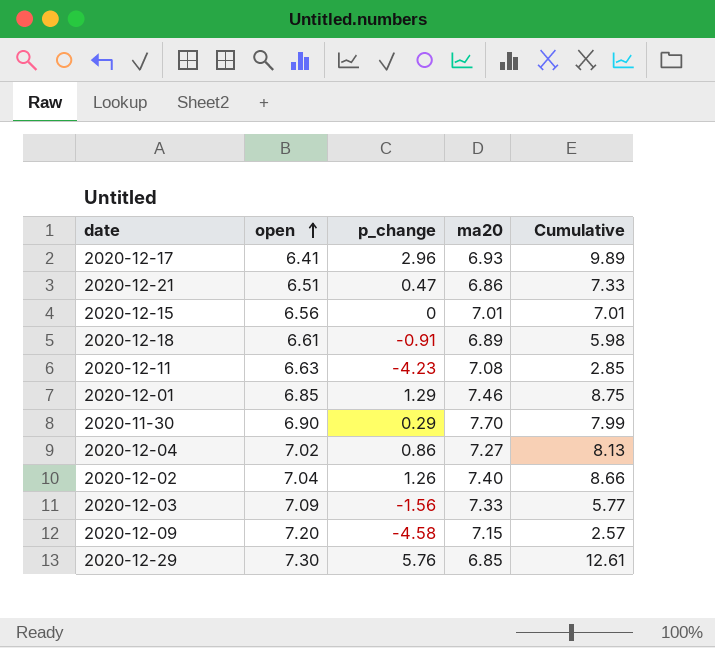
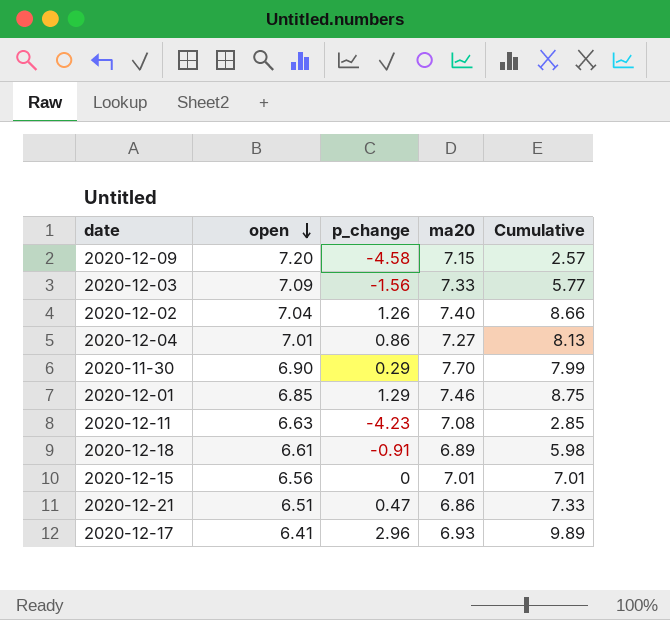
row order: open ascending -> open descending
row 2020-12-29: 7.30 | 5.76 | 6.85 | 12.61 -> none
2020-12-04 | open: 7.02 -> 7.01

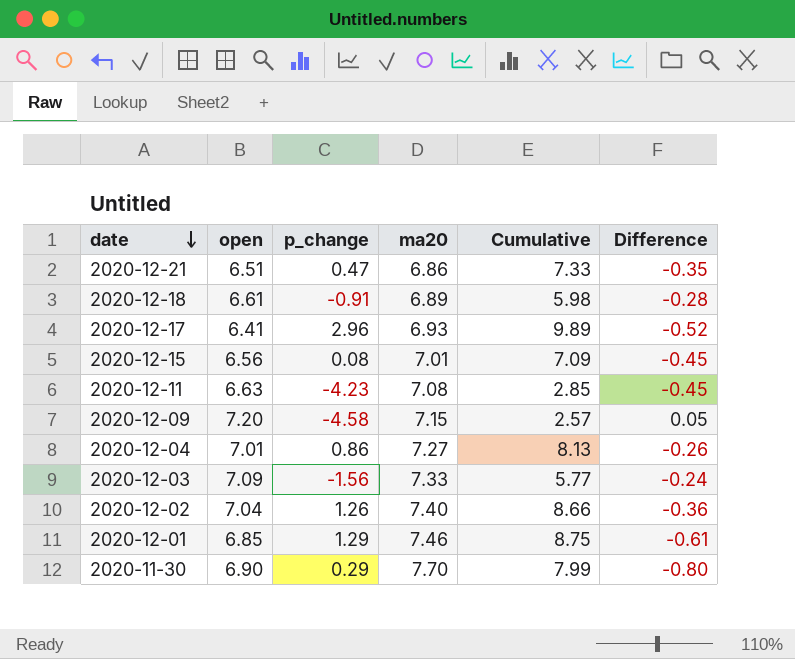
row order: open descending -> date descending
column Difference | formula: none -> [open] - [ma20]
2020-12-15 | p_change: 0 -> 0.08
2020-12-15 | Cumulative: 7.01 -> 7.09

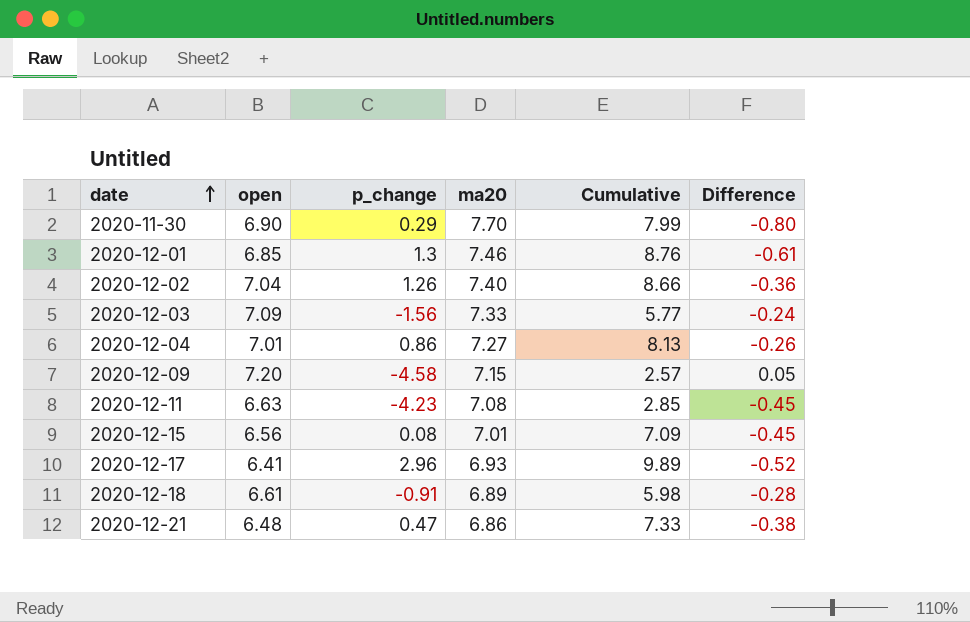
row order: date descending -> date ascending
2020-12-01 | p_change: 1.29 -> 1.3
2020-12-01 | Cumulative: 8.75 -> 8.76
2020-12-21 | open: 6.51 -> 6.48
2020-12-21 | Difference: -0.35 -> -0.38

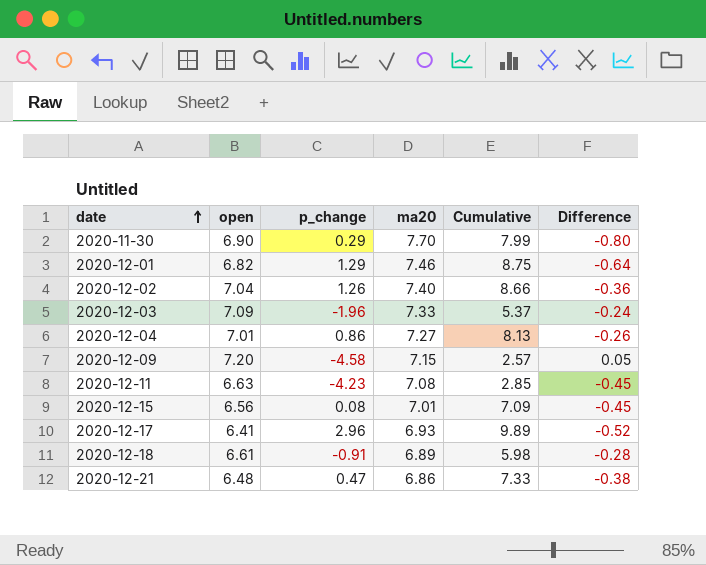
2020-12-01 | open: 6.85 -> 6.82
2020-12-01 | p_change: 1.3 -> 1.29
2020-12-01 | Cumulative: 8.76 -> 8.75
2020-12-01 | Difference: -0.61 -> -0.64
2020-12-03 | p_change: -1.56 -> -1.96
2020-12-03 | Cumulative: 5.77 -> 5.37

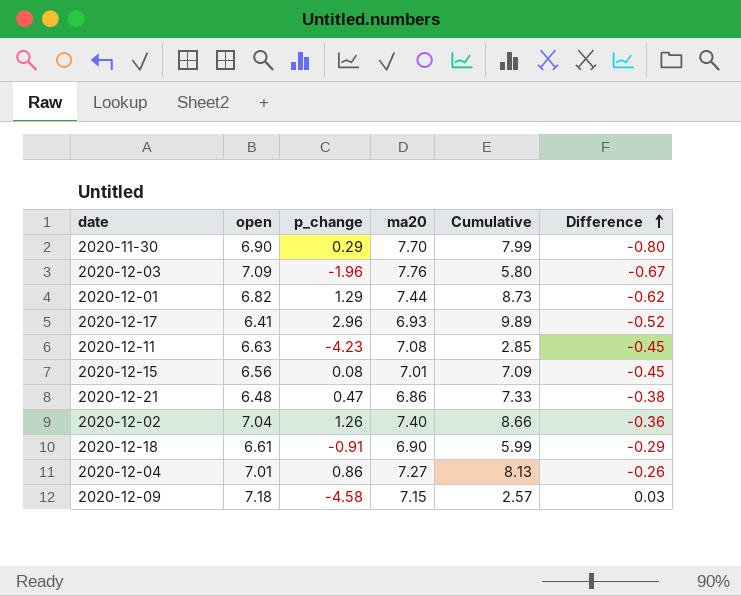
row order: date ascending -> Difference ascending
2020-12-03 | ma20: 7.33 -> 7.76
2020-12-03 | Cumulative: 5.37 -> 5.80
2020-12-03 | Difference: -0.24 -> -0.67
2020-12-01 | ma20: 7.46 -> 7.44
2020-12-01 | Cumulative: 8.75 -> 8.73
2020-12-01 | Difference: -0.64 -> -0.62
2020-12-18 | ma20: 6.89 -> 6.90
2020-12-18 | Cumulative: 5.98 -> 5.99
2020-12-18 | Difference: -0.28 -> -0.29
2020-12-09 | open: 7.20 -> 7.18
2020-12-09 | Difference: 0.05 -> 0.03

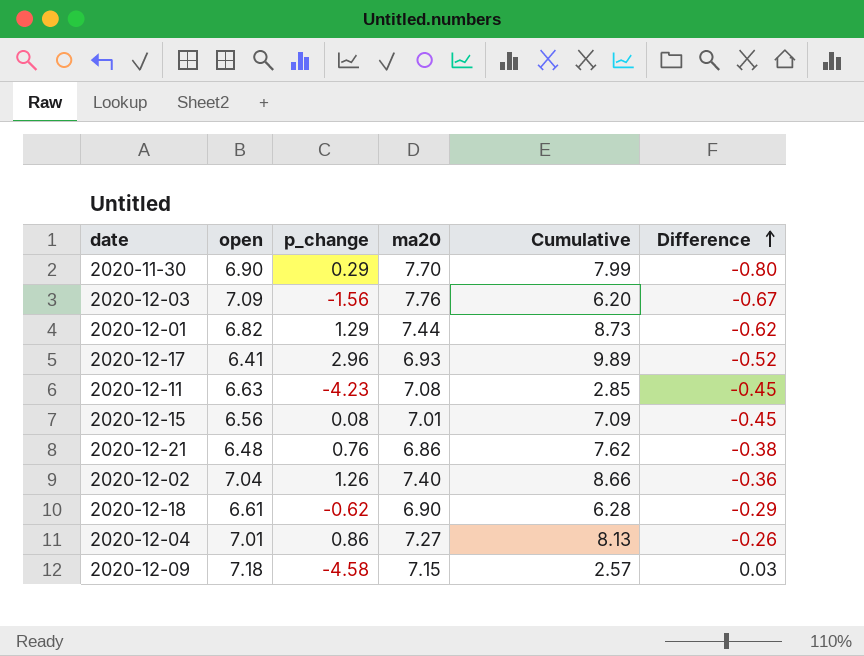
2020-12-03 | p_change: -1.96 -> -1.56
2020-12-03 | Cumulative: 5.80 -> 6.20
2020-12-21 | p_change: 0.47 -> 0.76
2020-12-21 | Cumulative: 7.33 -> 7.62
2020-12-18 | p_change: -0.91 -> -0.62
2020-12-18 | Cumulative: 5.99 -> 6.28

